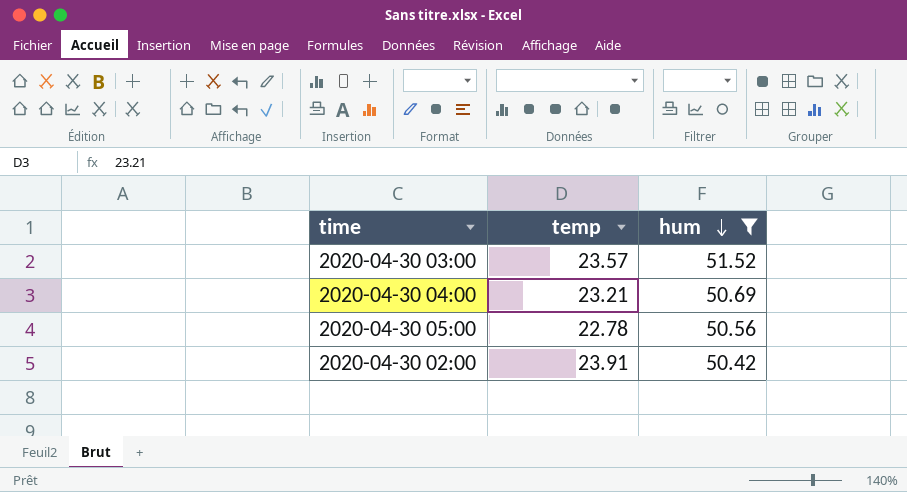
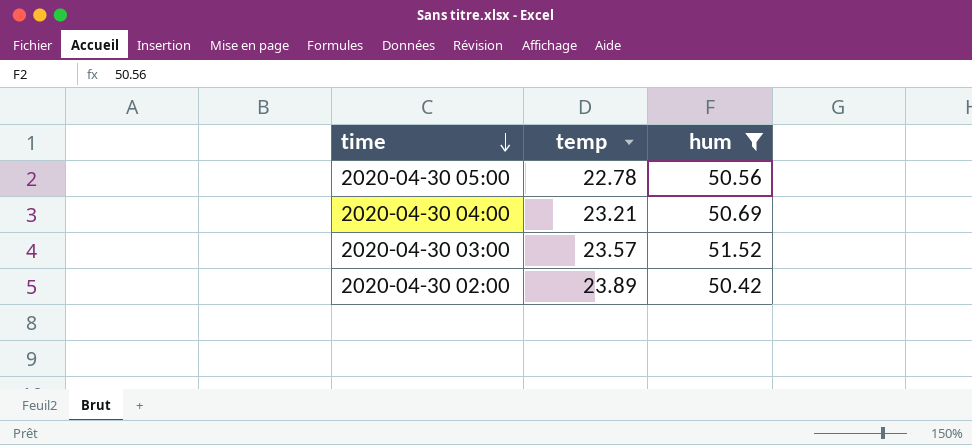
row order: hum descending -> time descending
2020-04-30 02:00 | temp: 23.91 -> 23.89

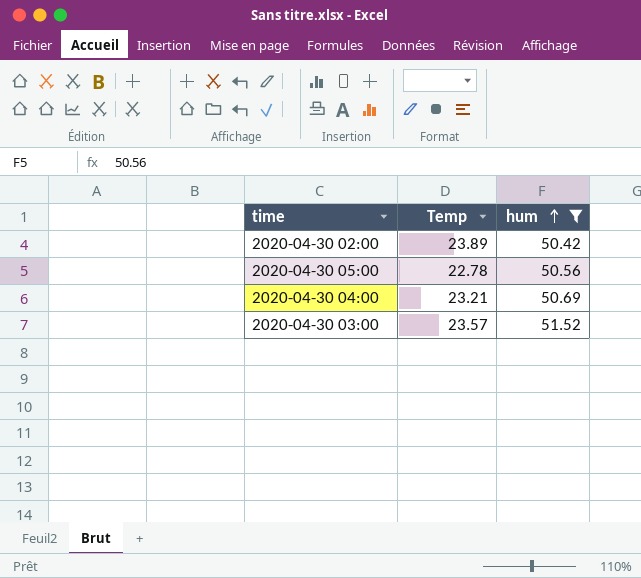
row order: time descending -> hum ascending
column name: temp -> Temp

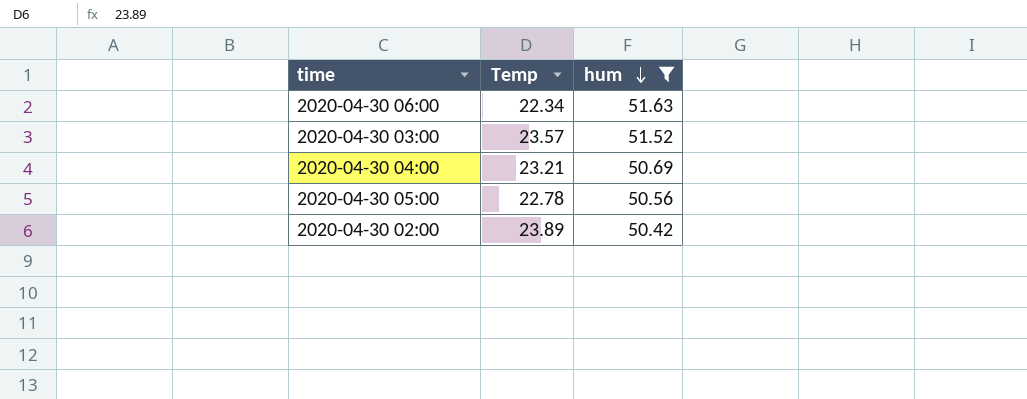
row order: hum ascending -> hum descending
row 2020-04-30 06:00: none -> 22.34 | 51.63

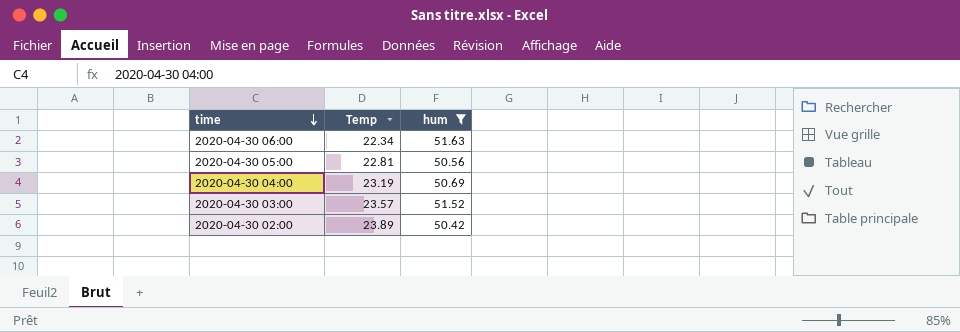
row order: hum descending -> time descending
2020-04-30 05:00 | Temp: 22.78 -> 22.81
2020-04-30 04:00 | Temp: 23.21 -> 23.19

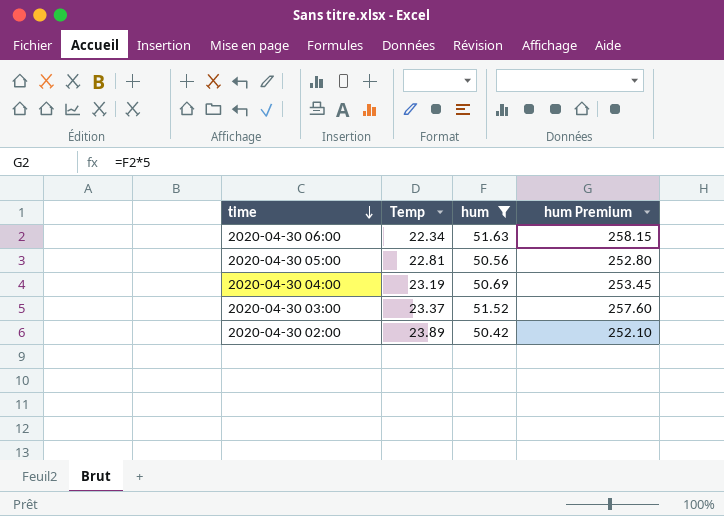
column hum Premium | formula: none -> [hum] * 5
2020-04-30 03:00 | Temp: 23.57 -> 23.37

